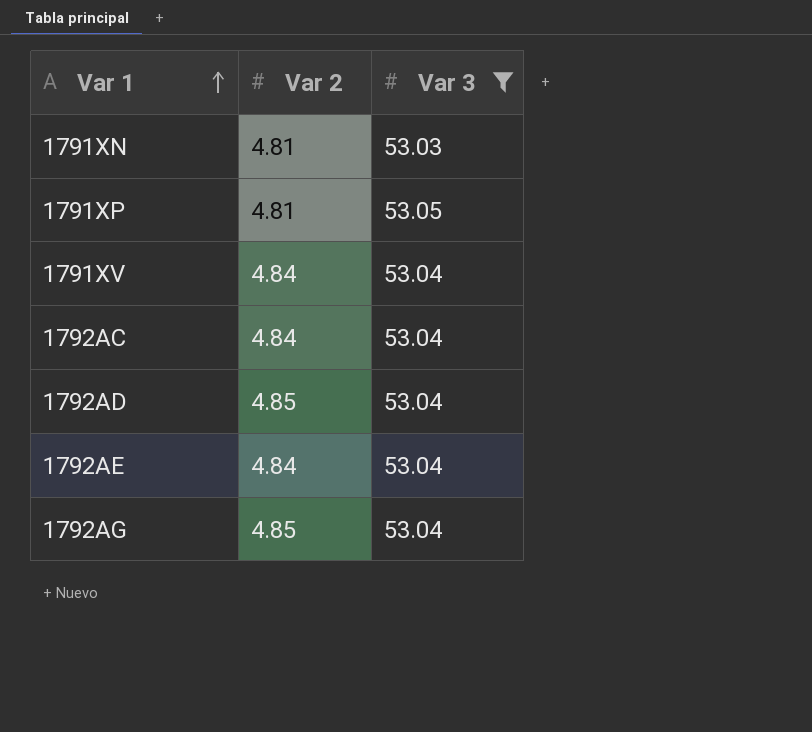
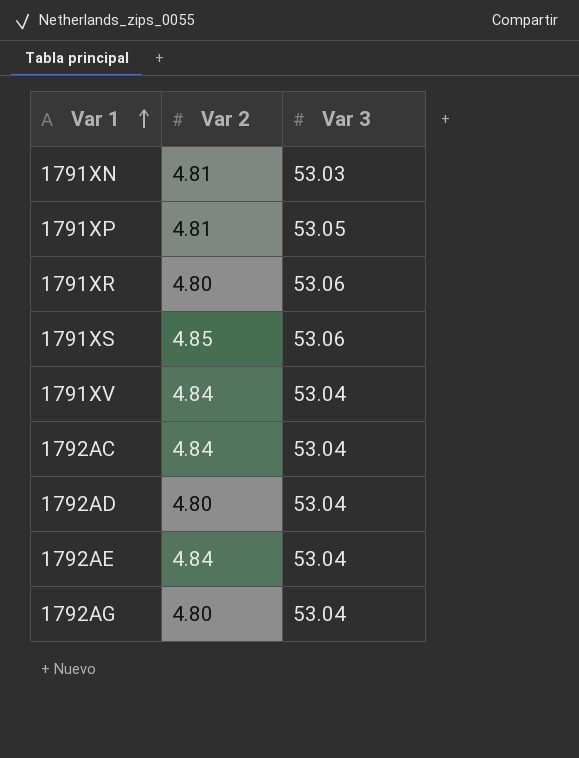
filter: Var 3 != 53.06 -> none
1792AD | Var 2: 4.85 -> 4.80
1792AG | Var 2: 4.85 -> 4.80

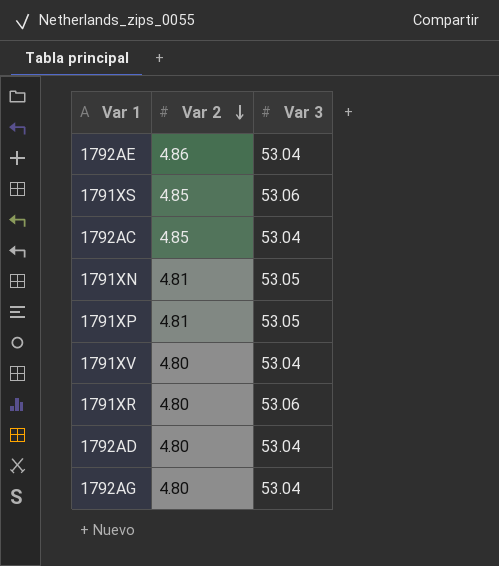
row order: Var 1 ascending -> Var 2 descending
1792AE | Var 2: 4.84 -> 4.86
1792AC | Var 2: 4.84 -> 4.85
1791XN | Var 3: 53.03 -> 53.05
1791XV | Var 2: 4.84 -> 4.80

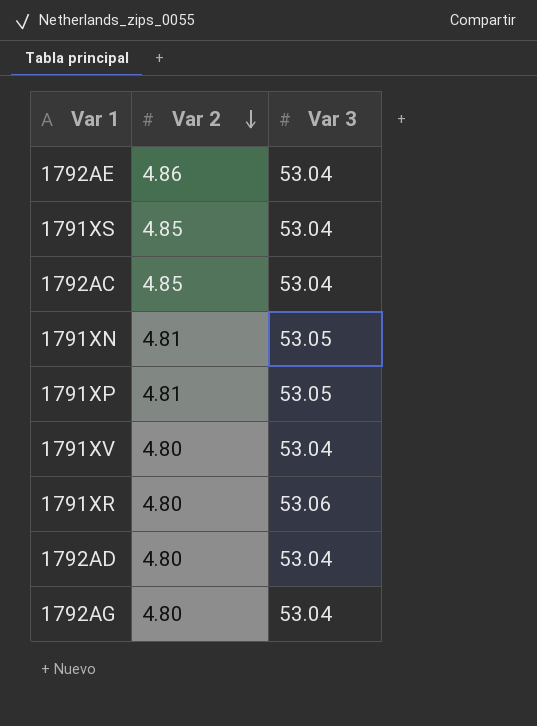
1791XS | Var 3: 53.06 -> 53.04

